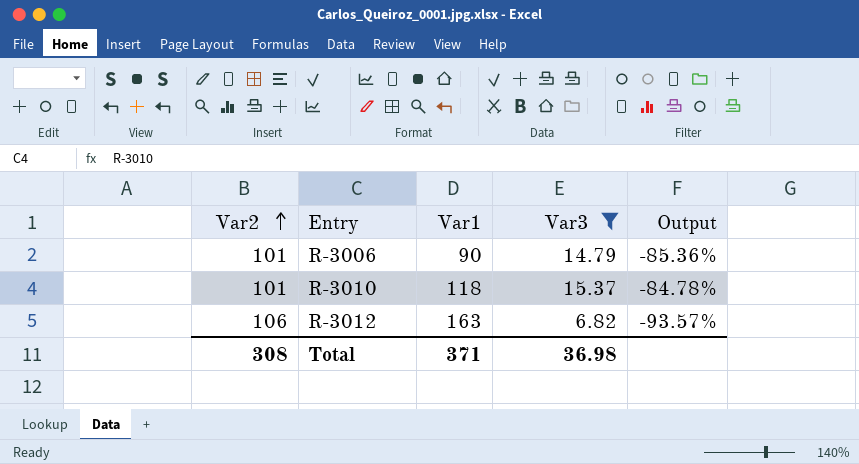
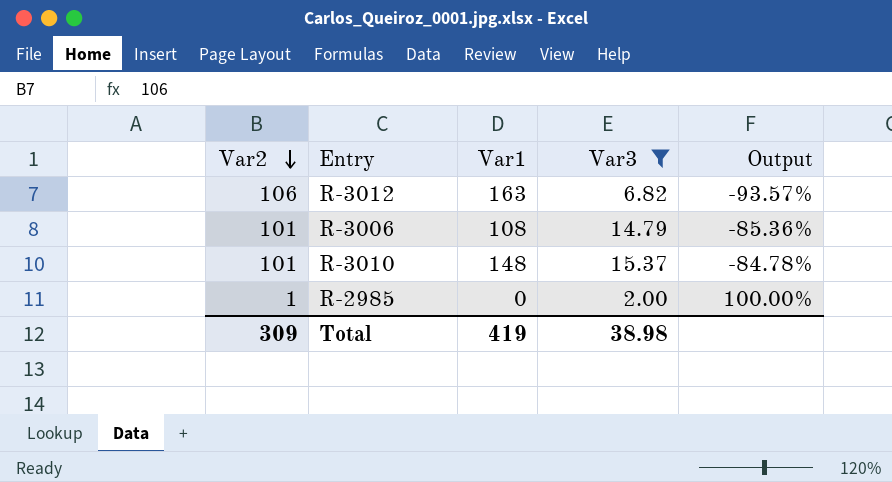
row order: Var2 ascending -> Var2 descending
R-3006 | Var1: 90 -> 108
R-3010 | Var1: 118 -> 148
row R-2985: none -> 1 | 0 | 2.00 | 100.00%
Total | Var2: 308 -> 309
Total | Var1: 371 -> 419
Total | Var3: 36.98 -> 38.98

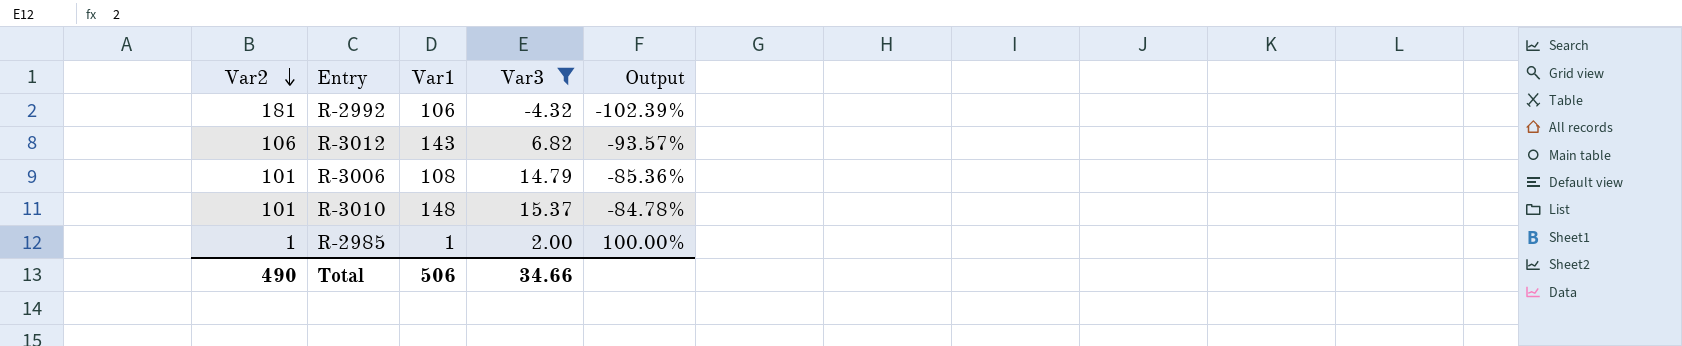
row R-2992: none -> 181 | 106 | -4.32 | -102.39%
R-3012 | Var1: 163 -> 143
R-2985 | Var1: 0 -> 1
Total | Var2: 309 -> 490
Total | Var1: 419 -> 506
Total | Var3: 38.98 -> 34.66

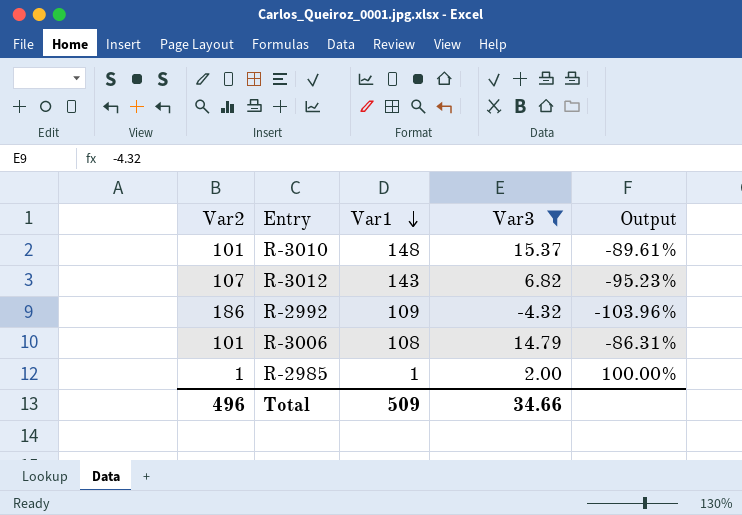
row order: Var2 descending -> Var1 descending
column Output | formula: ([Var3] - [Var2]) / [Var2] -> ([Var3] - [Var1]) / [Var1]
R-3012 | Var2: 106 -> 107
R-2992 | Var2: 181 -> 186
R-2992 | Var1: 106 -> 109
Total | Var2: 490 -> 496
Total | Var1: 506 -> 509

